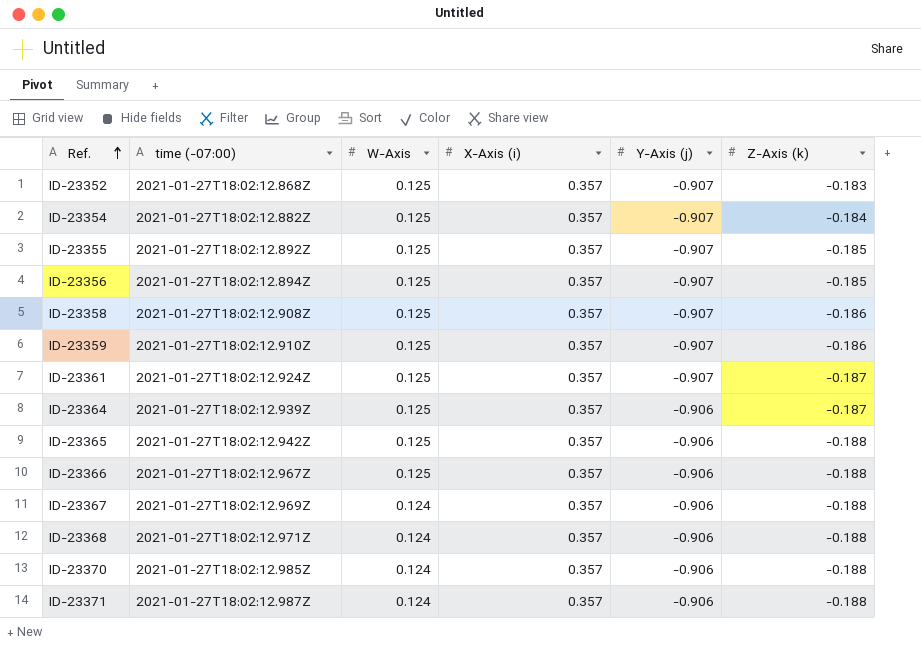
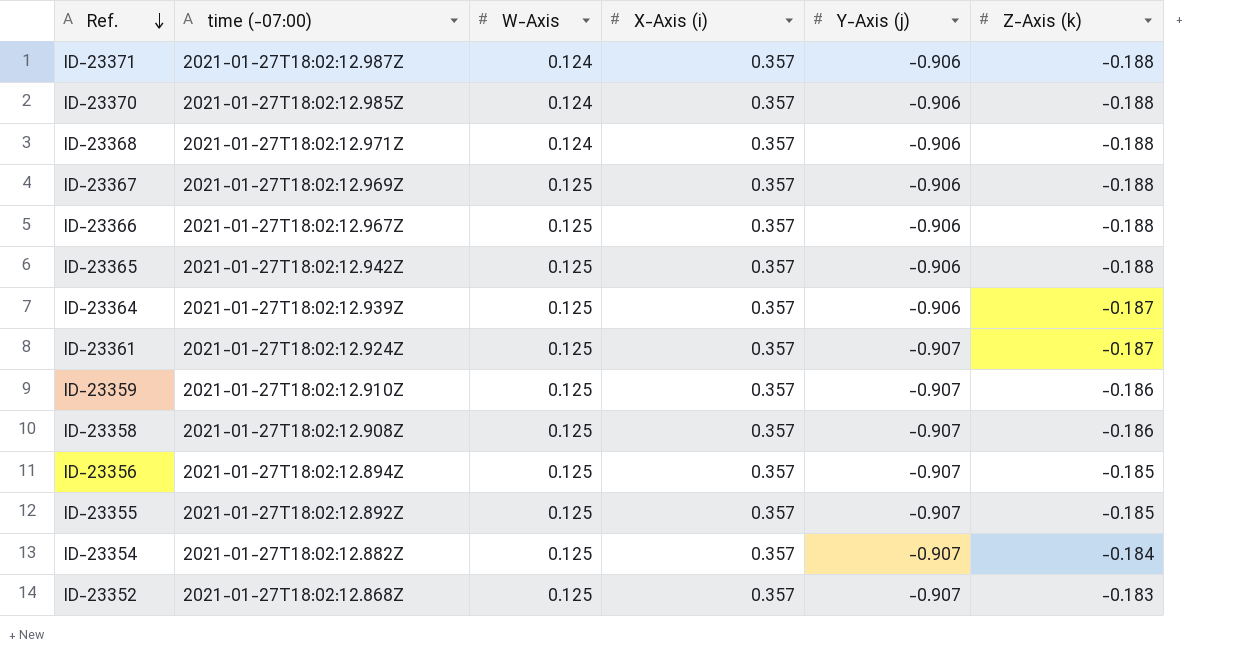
row order: Ref. ascending -> Ref. descending
ID-23367 | W-Axis: 0.124 -> 0.125

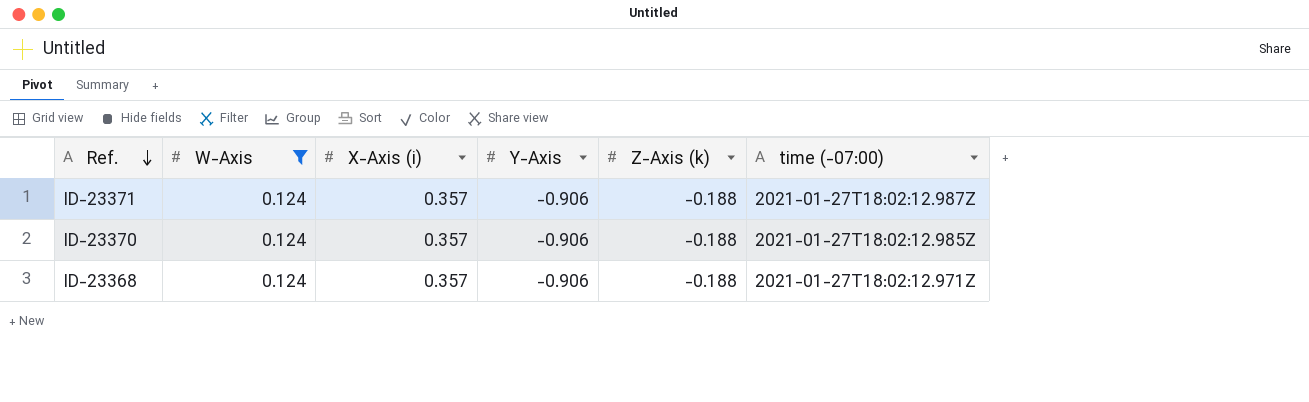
filter: none -> W-Axis = 0.124
column name: Y-Axis (j) -> Y-Axis
column time (-07:00) | position: 2 -> 6

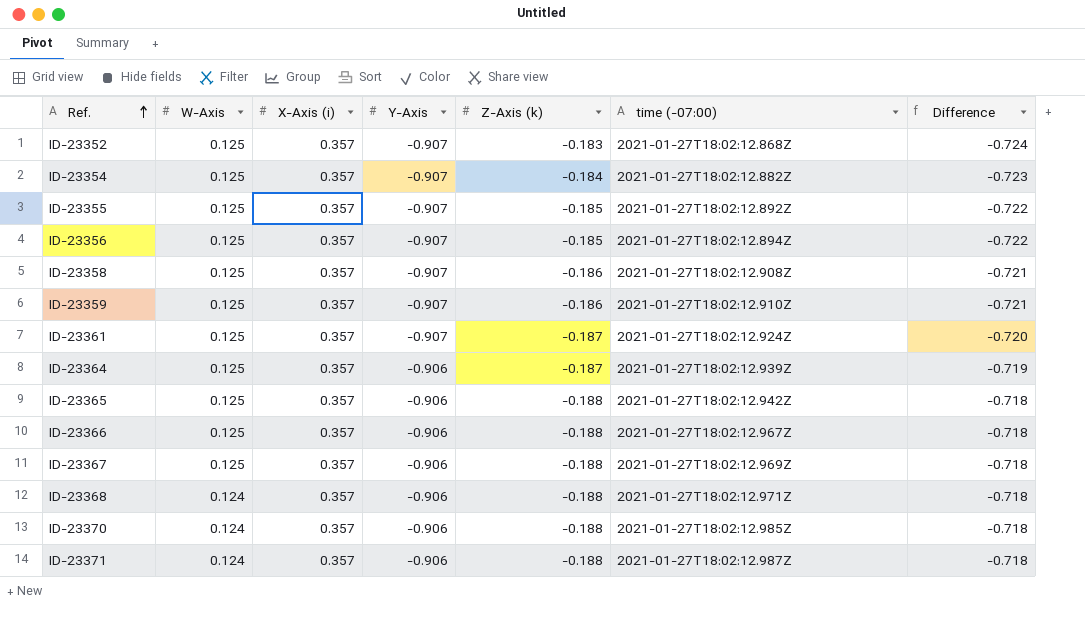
filter: W-Axis = 0.124 -> none
row order: Ref. descending -> Ref. ascending
column Difference | formula: none -> [Y-Axis] - [Z-Axis (k)]

